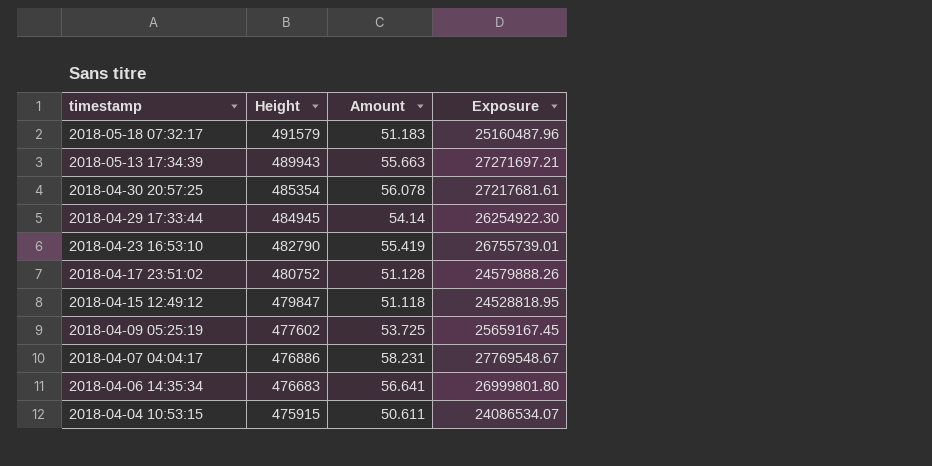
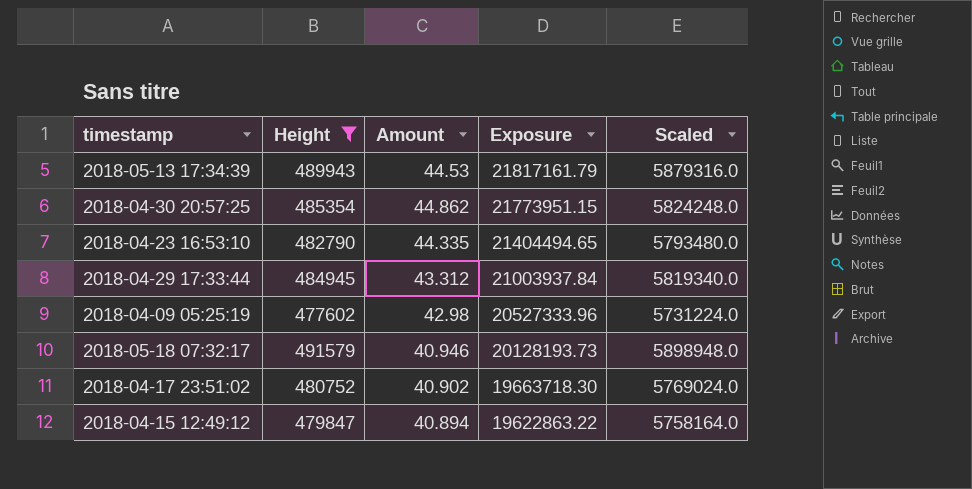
filter: none -> Height >= 477602
row order: timestamp descending -> Exposure descending
column Scaled | formula: none -> [Height] * 12
2018-05-13 17:34:39 | Amount: 55.663 -> 44.53
2018-05-13 17:34:39 | Exposure: 27271697.21 -> 21817161.79
2018-04-30 20:57:25 | Amount: 56.078 -> 44.862
2018-04-30 20:57:25 | Exposure: 27217681.61 -> 21773951.15
2018-04-23 16:53:10 | Amount: 55.419 -> 44.335
2018-04-23 16:53:10 | Exposure: 26755739.01 -> 21404494.65
2018-04-29 17:33:44 | Amount: 54.14 -> 43.312
2018-04-29 17:33:44 | Exposure: 26254922.30 -> 21003937.84
2018-04-09 05:25:19 | Amount: 53.725 -> 42.98
2018-04-09 05:25:19 | Exposure: 25659167.45 -> 20527333.96
2018-05-18 07:32:17 | Amount: 51.183 -> 40.946
2018-05-18 07:32:17 | Exposure: 25160487.96 -> 20128193.73
2018-04-17 23:51:02 | Amount: 51.128 -> 40.902
2018-04-17 23:51:02 | Exposure: 24579888.26 -> 19663718.30
2018-04-15 12:49:12 | Amount: 51.118 -> 40.894
2018-04-15 12:49:12 | Exposure: 24528818.95 -> 19622863.22

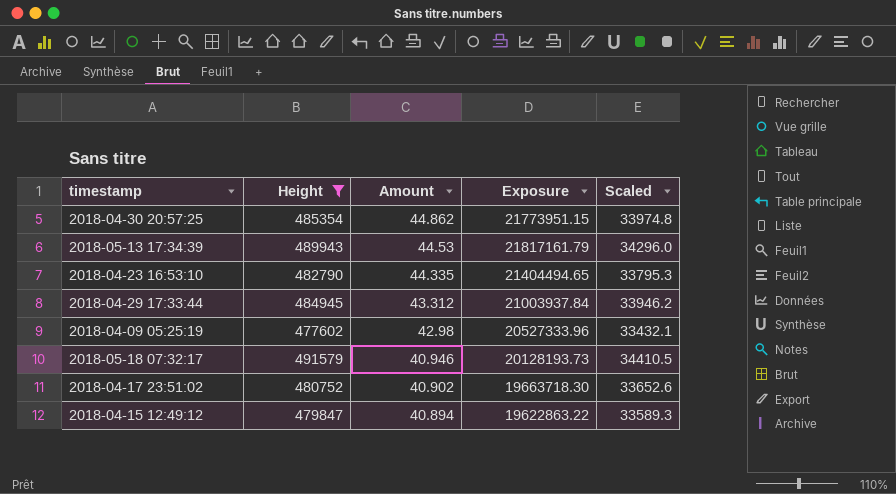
row order: Exposure descending -> Amount descending
column Scaled | formula: [Height] * 12 -> [Height] * 0.07

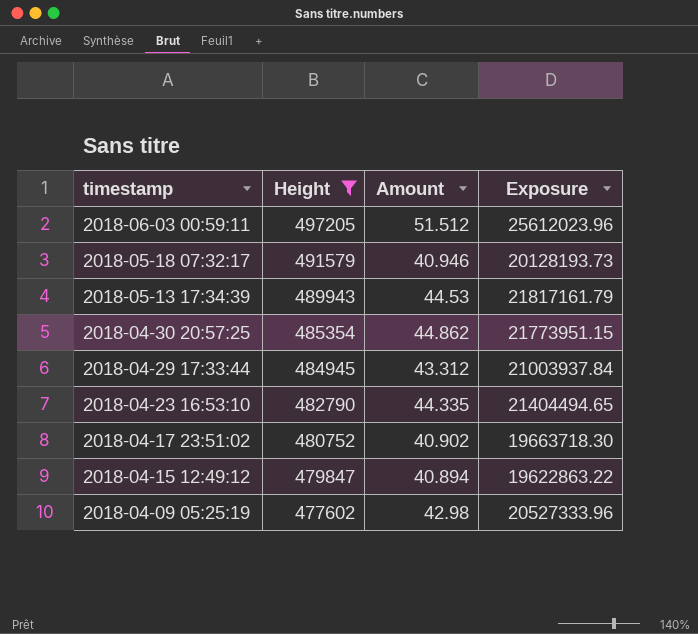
row order: Amount descending -> timestamp descending
column Scaled | formula: [Height] * 0.07 -> none
row 2018-06-03 00:59:11: none -> 497205 | 51.512 | 25612023.96

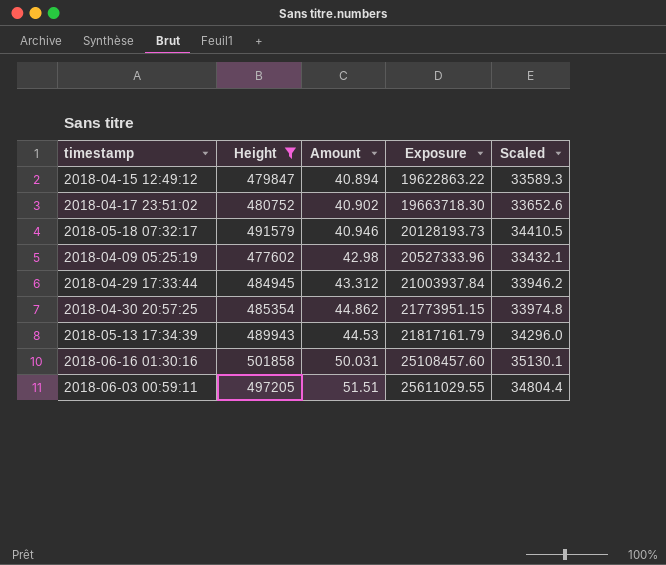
row order: timestamp descending -> Exposure ascending
column Scaled | formula: none -> [Height] * 0.07
row 2018-04-23 16:53:10: 482790 | 44.335 | 21404494.65 -> none
row 2018-06-16 01:30:16: none -> 501858 | 50.031 | 25108457.60 | 35130.1
2018-06-03 00:59:11 | Amount: 51.512 -> 51.51
2018-06-03 00:59:11 | Exposure: 25612023.96 -> 25611029.55

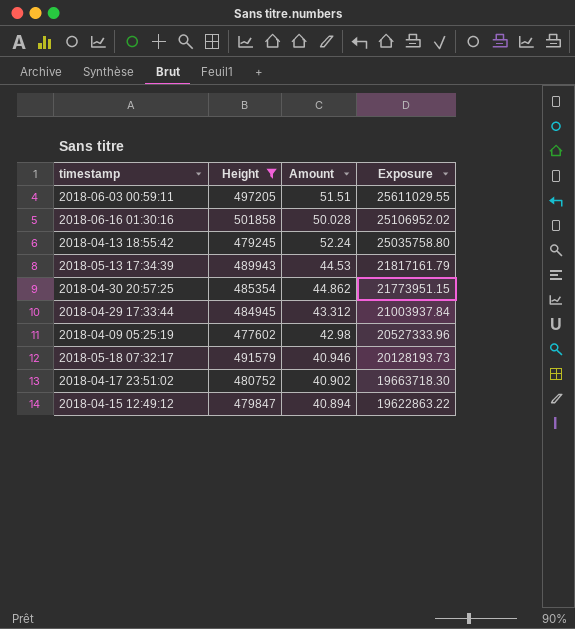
row order: Exposure ascending -> Exposure descending
column Scaled | formula: [Height] * 0.07 -> none
2018-06-16 01:30:16 | Amount: 50.031 -> 50.028
2018-06-16 01:30:16 | Exposure: 25108457.60 -> 25106952.02
row 2018-04-13 18:55:42: none -> 479245 | 52.24 | 25035758.80

